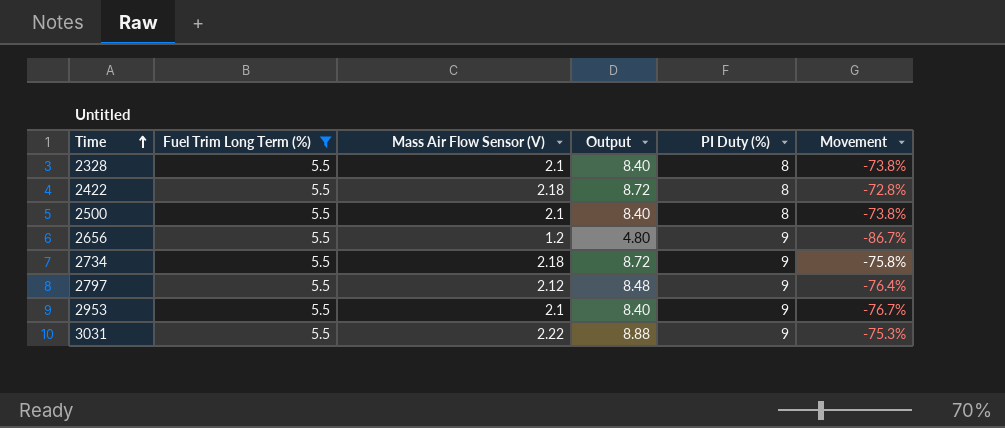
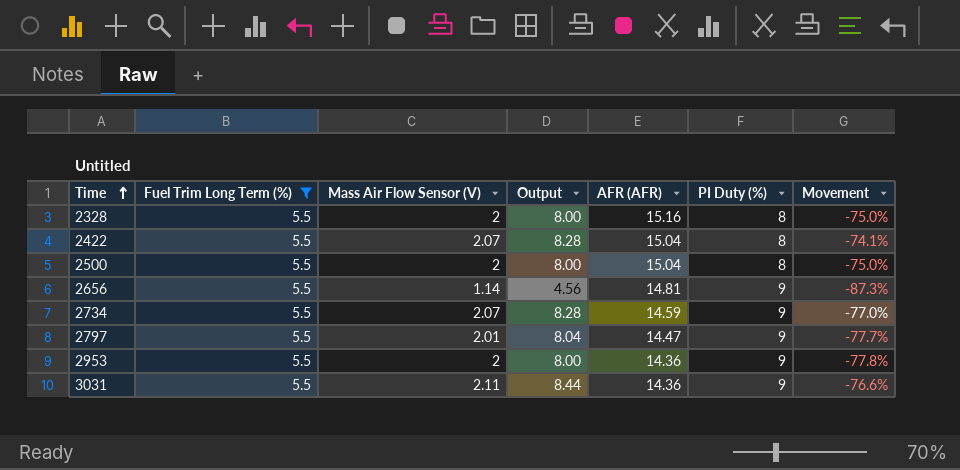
column AFR (AFR) | position: none -> 5
2328 | Mass Air Flow Sensor (V): 2.1 -> 2
2328 | Output: 8.40 -> 8.00
2328 | Movement: -73.8% -> -75.0%
2422 | Mass Air Flow Sensor (V): 2.18 -> 2.07
2422 | Output: 8.72 -> 8.28
2422 | Movement: -72.8% -> -74.1%
2500 | Mass Air Flow Sensor (V): 2.1 -> 2
2500 | Output: 8.40 -> 8.00
2500 | Movement: -73.8% -> -75.0%
2656 | Mass Air Flow Sensor (V): 1.2 -> 1.14
2656 | Output: 4.80 -> 4.56
2656 | Movement: -86.7% -> -87.3%
2734 | Mass Air Flow Sensor (V): 2.18 -> 2.07
2734 | Output: 8.72 -> 8.28
2734 | Movement: -75.8% -> -77.0%
2797 | Mass Air Flow Sensor (V): 2.12 -> 2.01
2797 | Output: 8.48 -> 8.04
2797 | Movement: -76.4% -> -77.7%
2953 | Mass Air Flow Sensor (V): 2.1 -> 2
2953 | Output: 8.40 -> 8.00
2953 | Movement: -76.7% -> -77.8%
3031 | Mass Air Flow Sensor (V): 2.22 -> 2.11
3031 | Output: 8.88 -> 8.44
3031 | Movement: -75.3% -> -76.6%

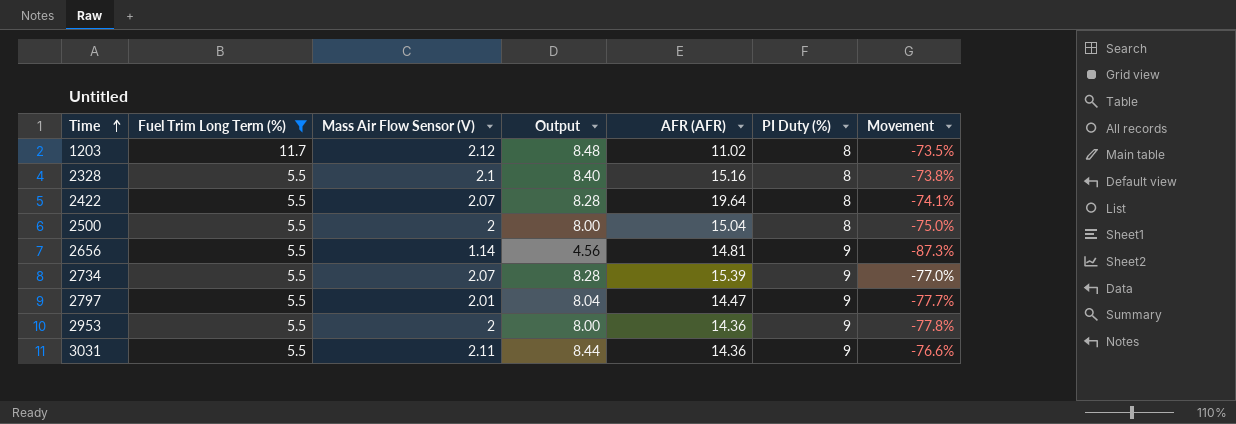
row 1203: none -> 11.7 | 2.12 | 8.48 | 11.02 | 8 | -73.5%
2328 | Mass Air Flow Sensor (V): 2 -> 2.1
2328 | Output: 8.00 -> 8.40
2328 | Movement: -75.0% -> -73.8%
2422 | AFR (AFR): 15.04 -> 19.64
2734 | AFR (AFR): 14.59 -> 15.39

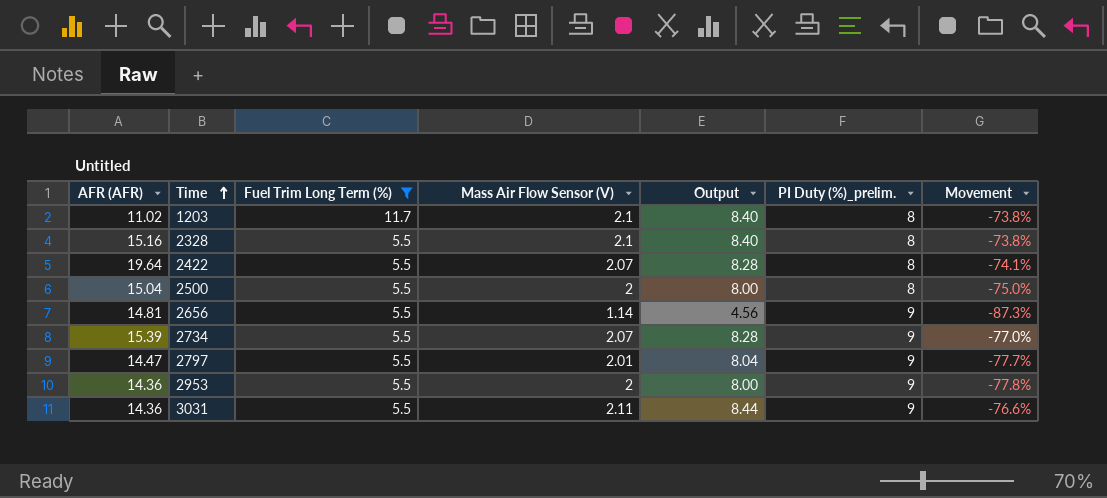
column AFR (AFR) | position: 5 -> 1
column name: PI Duty (%) -> PI Duty (%)_prelim.
1203 | Mass Air Flow Sensor (V): 2.12 -> 2.1
1203 | Output: 8.48 -> 8.40
1203 | Movement: -73.5% -> -73.8%

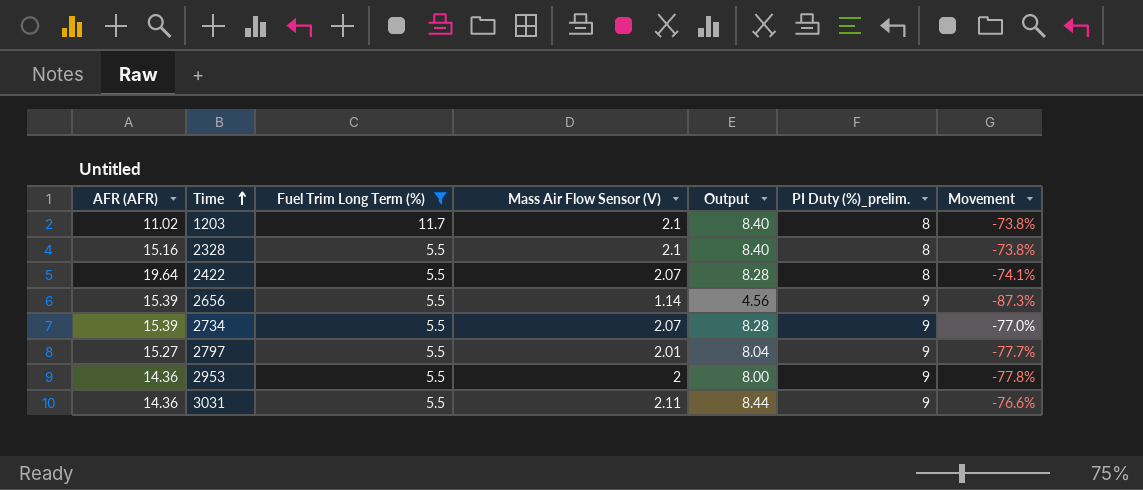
row 2500: 15.04 | 5.5 | 2 | 8.00 | 8 | -75.0% -> none
2656 | AFR (AFR): 14.81 -> 15.39
2797 | AFR (AFR): 14.47 -> 15.27

